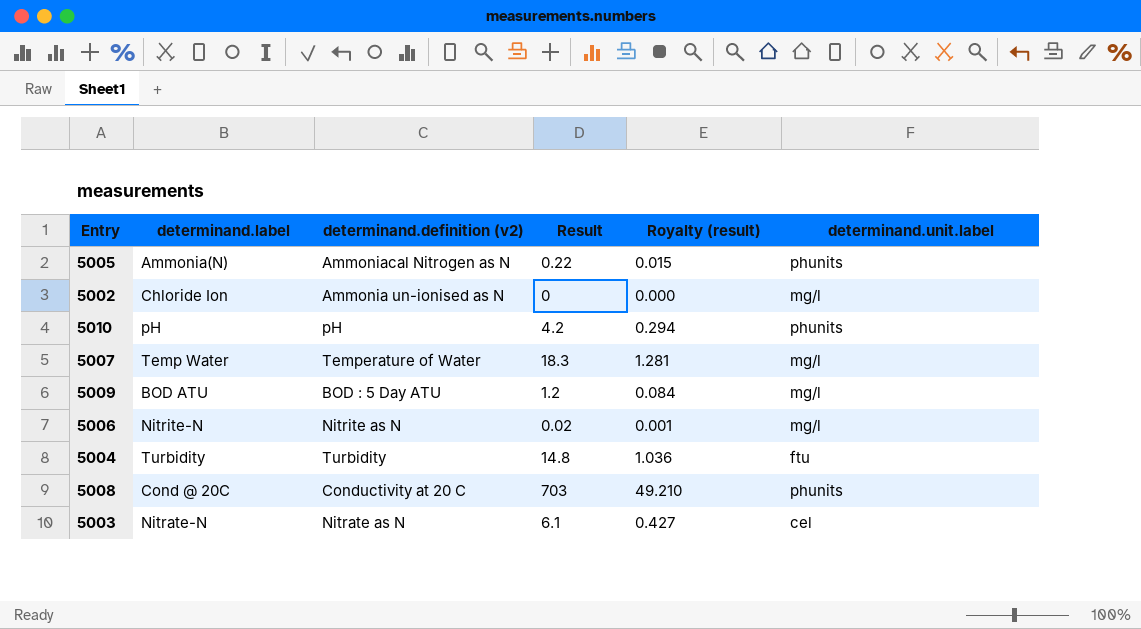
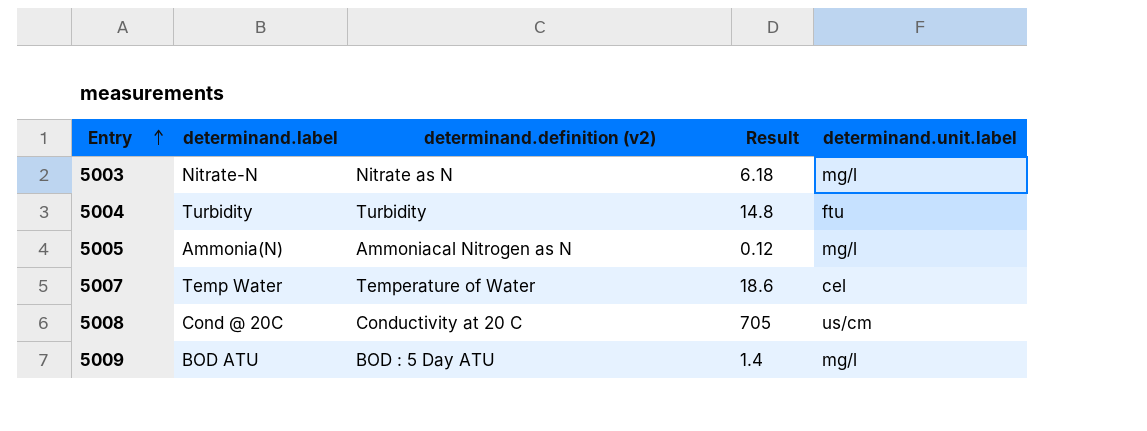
row order: none -> Entry ascending
column Royalty (result) | formula: [Result] * 0.07 -> none
row 5002: Chloride Ion | Ammonia un-ionised as N | 0 | 0.000 | mg/l -> none
row 5010: pH | pH | 4.2 | 0.294 | phunits -> none
row 5006: Nitrite-N | Nitrite as N | 0.02 | 0.001 | mg/l -> none
5003 | Result: 6.1 -> 6.18
5003 | determinand.unit.label: cel -> mg/l
5005 | Result: 0.22 -> 0.12
5005 | determinand.unit.label: phunits -> mg/l
5007 | Result: 18.3 -> 18.6
5007 | determinand.unit.label: mg/l -> cel
5008 | Result: 703 -> 705
5008 | determinand.unit.label: phunits -> us/cm
5009 | Result: 1.2 -> 1.4

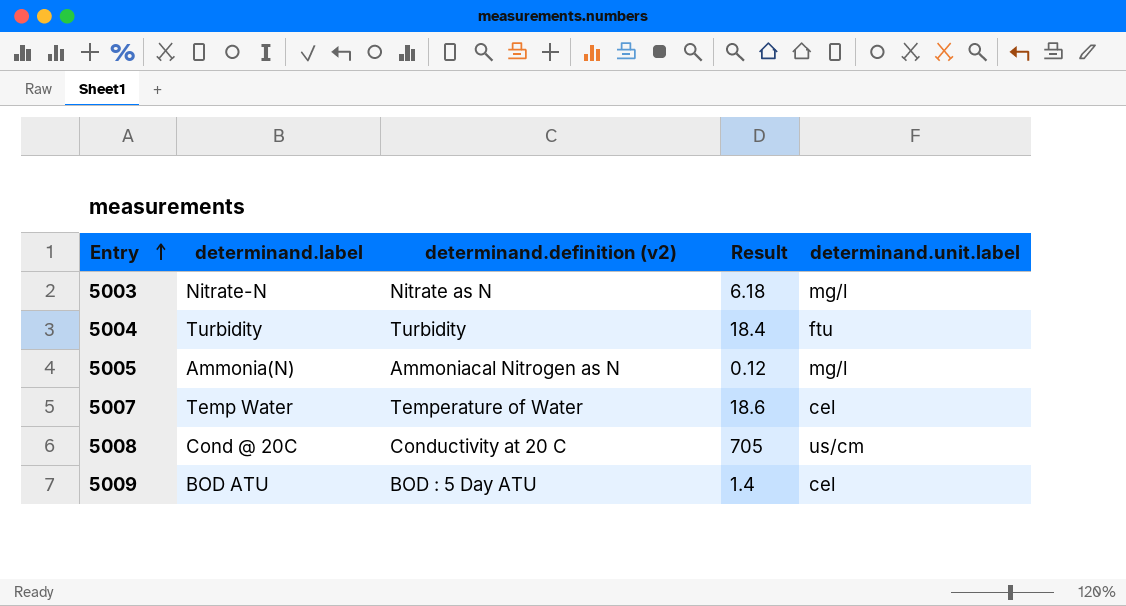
5004 | Result: 14.8 -> 18.4
5009 | determinand.unit.label: mg/l -> cel

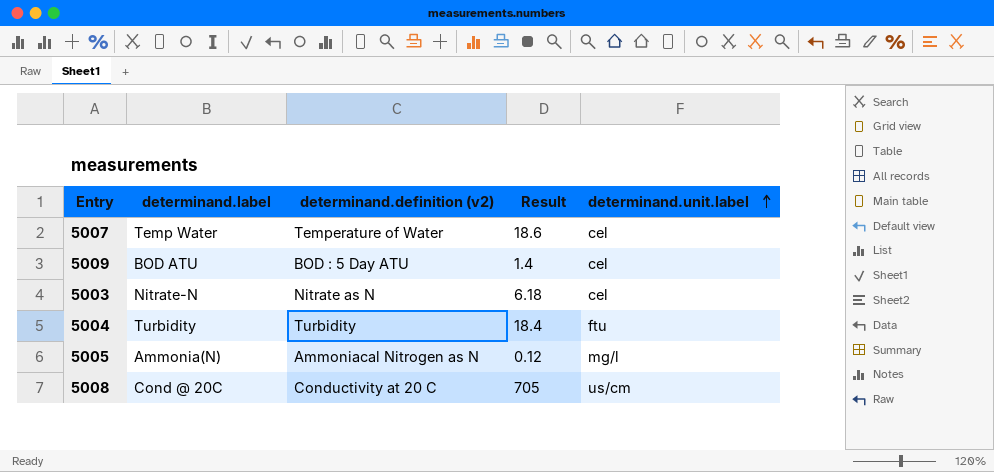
row order: Entry ascending -> determinand.unit.label ascending
5003 | determinand.unit.label: mg/l -> cel

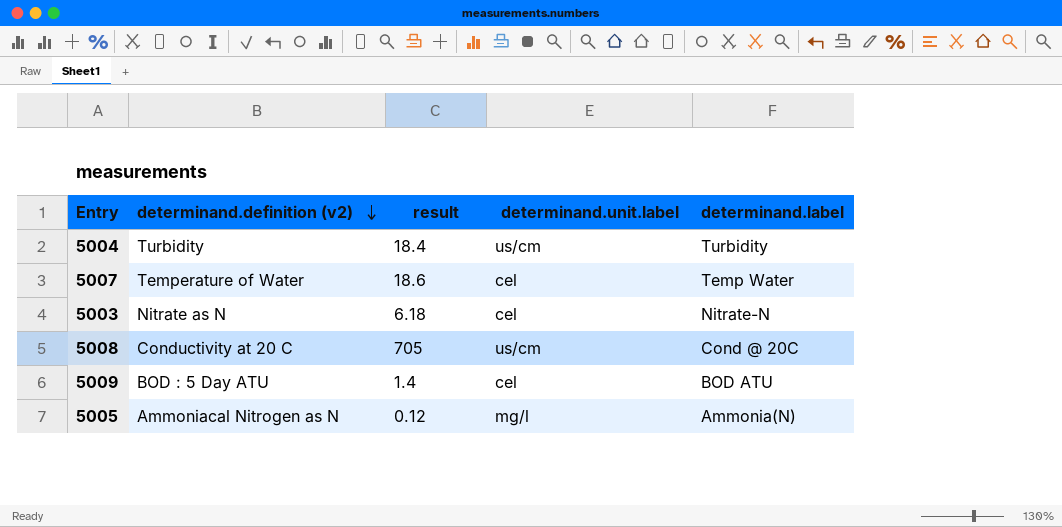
row order: determinand.unit.label ascending -> determinand.definition (v2) descending
column name: Result -> result
column determinand.label | position: 2 -> 5
5004 | determinand.unit.label: ftu -> us/cm

